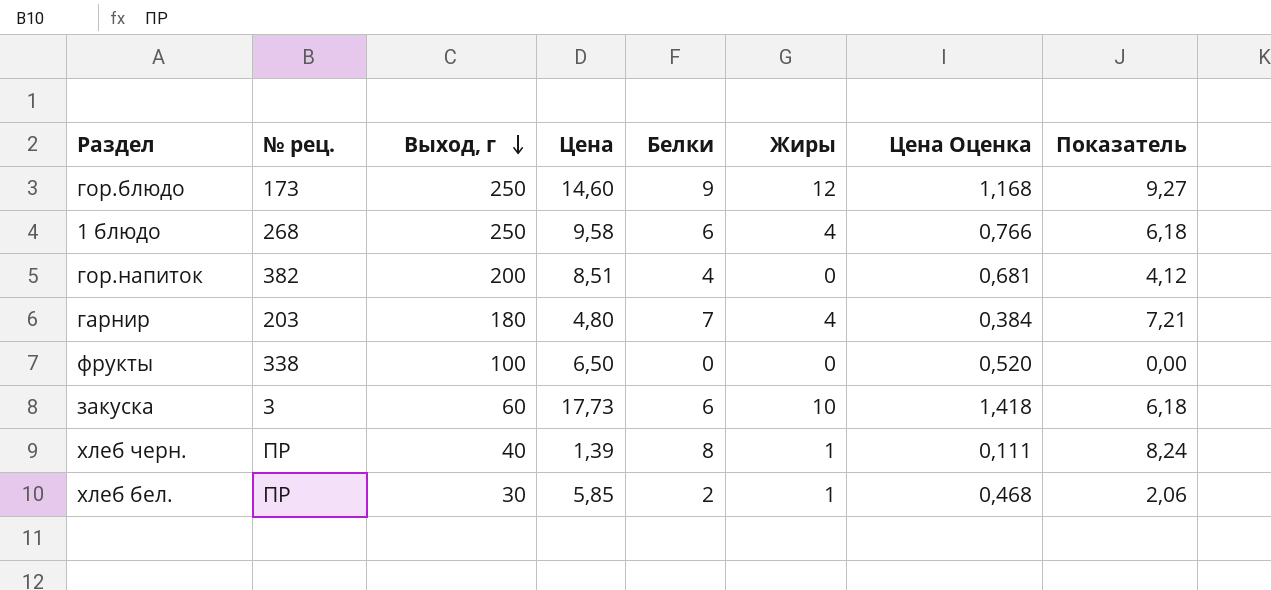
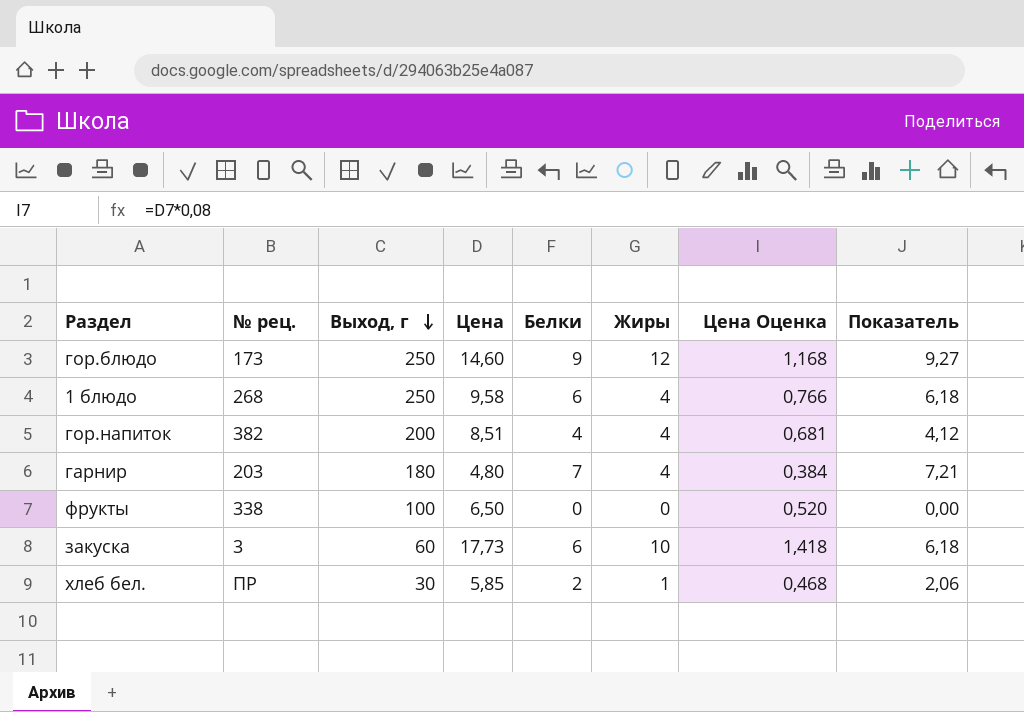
row хлеб черн.: ПР | 40 | 1,39 | 8 | 1 | 0,111 | 8,24 -> none
гор.напиток | Жиры: 0 -> 4

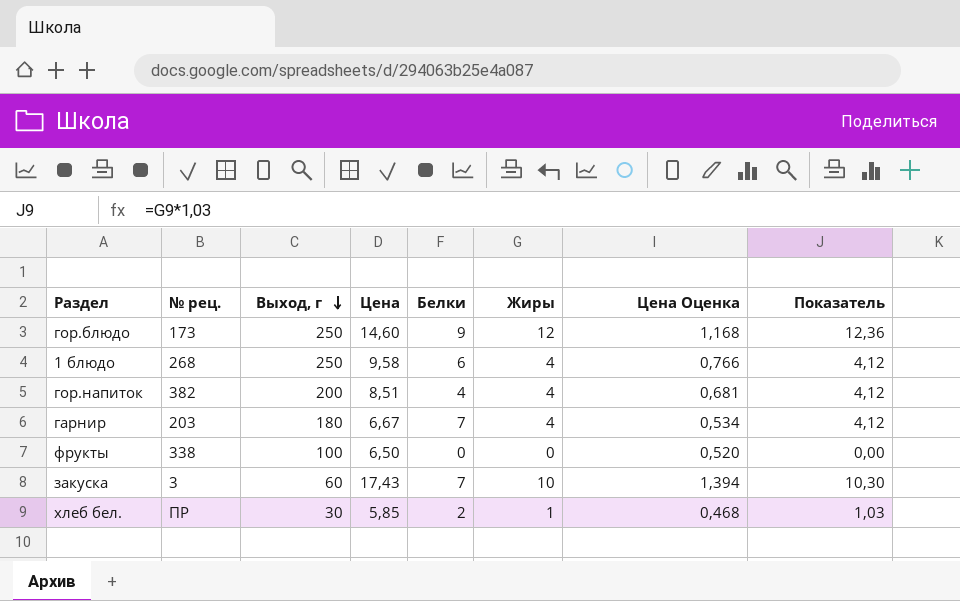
column Показатель | formula: [Белки] * 1,03 -> [Жиры] * 1,03
гарнир | Цена: 4,80 -> 6,67
гарнир | Цена Оценка: 0,384 -> 0,534
закуска | Цена: 17,73 -> 17,43
закуска | Белки: 6 -> 7
закуска | Цена Оценка: 1,418 -> 1,394

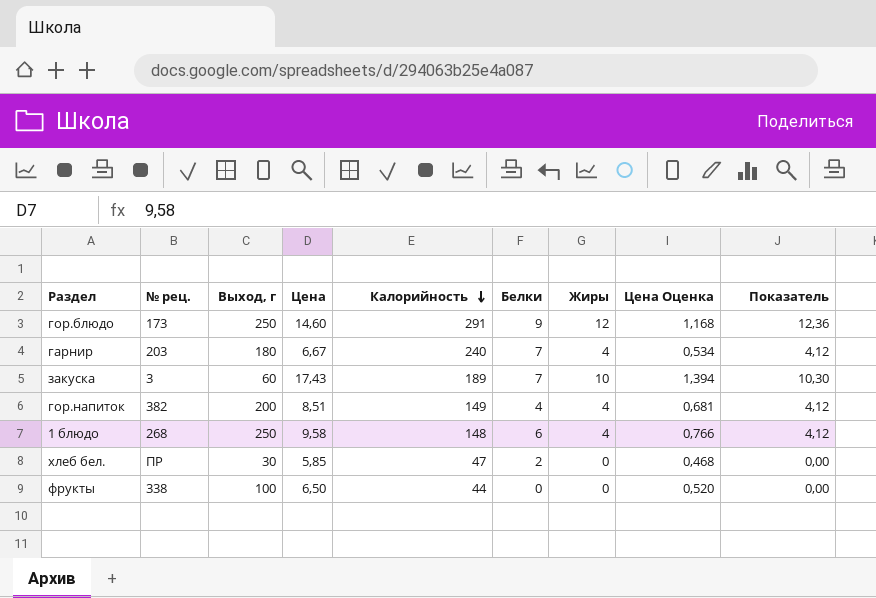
row order: Выход, г descending -> Калорийность descending
column Калорийность | position: none -> 5
хлеб бел. | Жиры: 1 -> 0
хлеб бел. | Показатель: 1,03 -> 0,00

